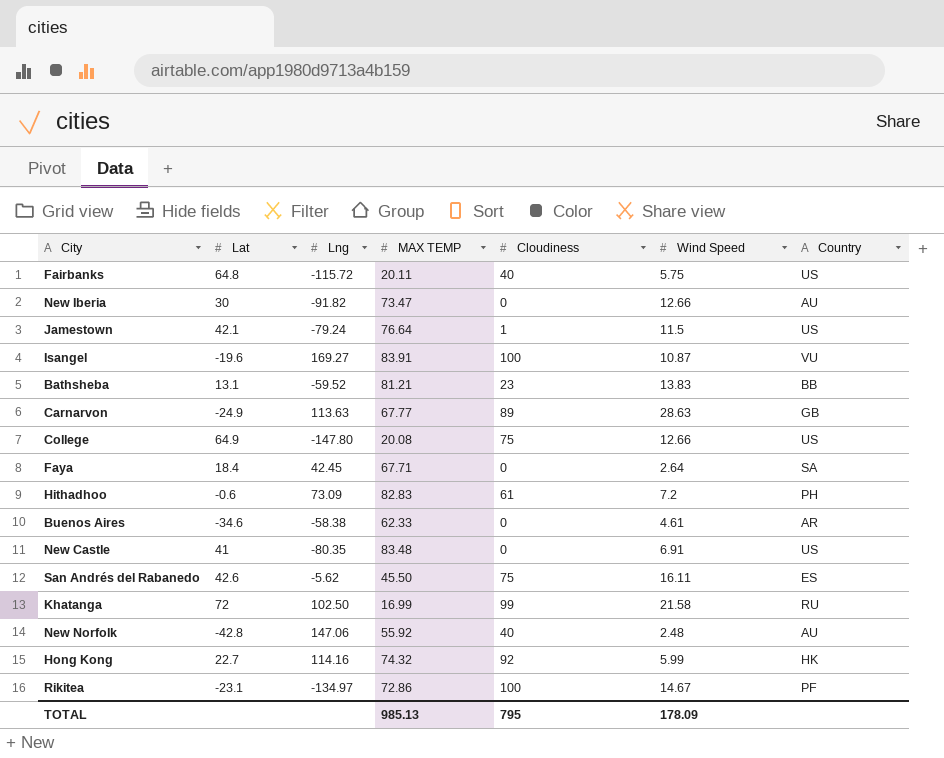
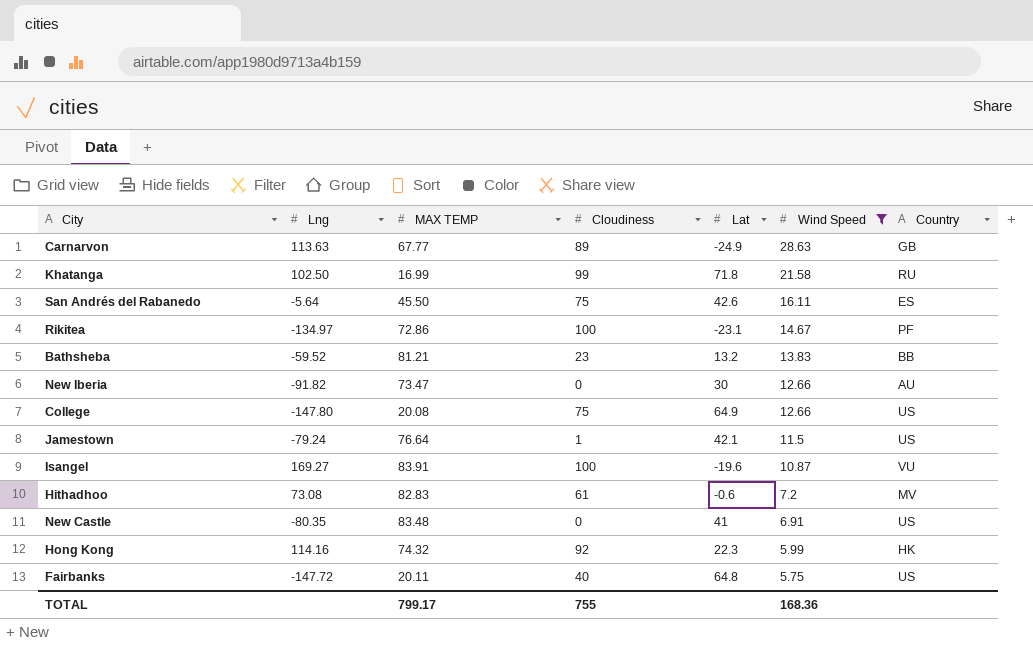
filter: none -> Wind Speed >= 5.75
row order: none -> Wind Speed descending
column Lat | position: 2 -> 5
Khatanga | Lat: 72 -> 71.8
San Andrés del Rabanedo | Lng: -5.62 -> -5.64
Bathsheba | Lat: 13.1 -> 13.2
Hithadhoo | Lng: 73.09 -> 73.08
Hithadhoo | Country: PH -> MV
Hong Kong | Lat: 22.7 -> 22.3
Fairbanks | Lng: -115.72 -> -147.72
TOTAL | MAX TEMP: 985.13 -> 799.17
TOTAL | Cloudiness: 795 -> 755
TOTAL | Wind Speed: 178.09 -> 168.36

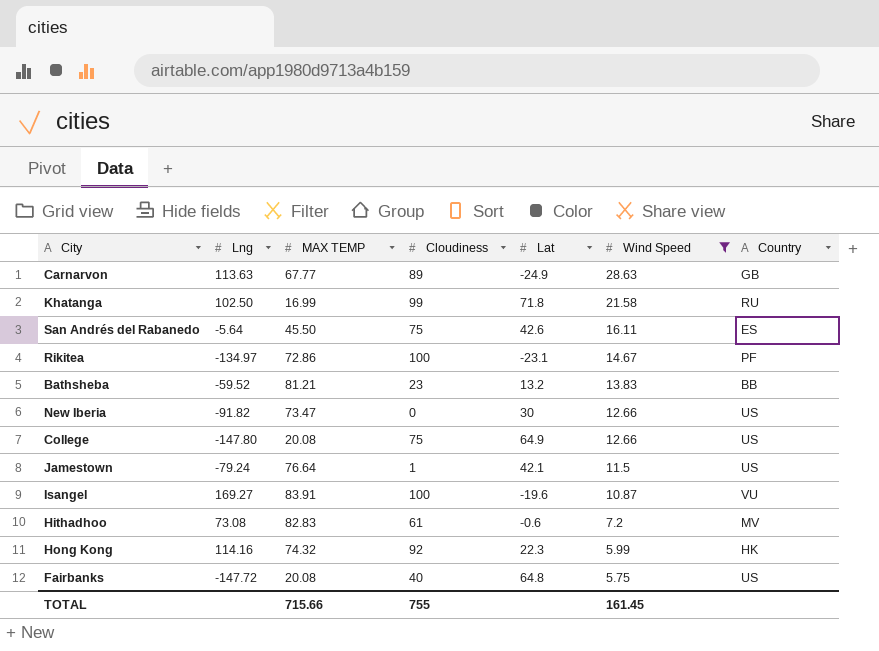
row New Castle: -80.35 | 83.48 | 0 | 41 | 6.91 | US -> none
New Iberia | Country: AU -> US
Fairbanks | MAX TEMP: 20.11 -> 20.08
TOTAL | MAX TEMP: 799.17 -> 715.66
TOTAL | Wind Speed: 168.36 -> 161.45

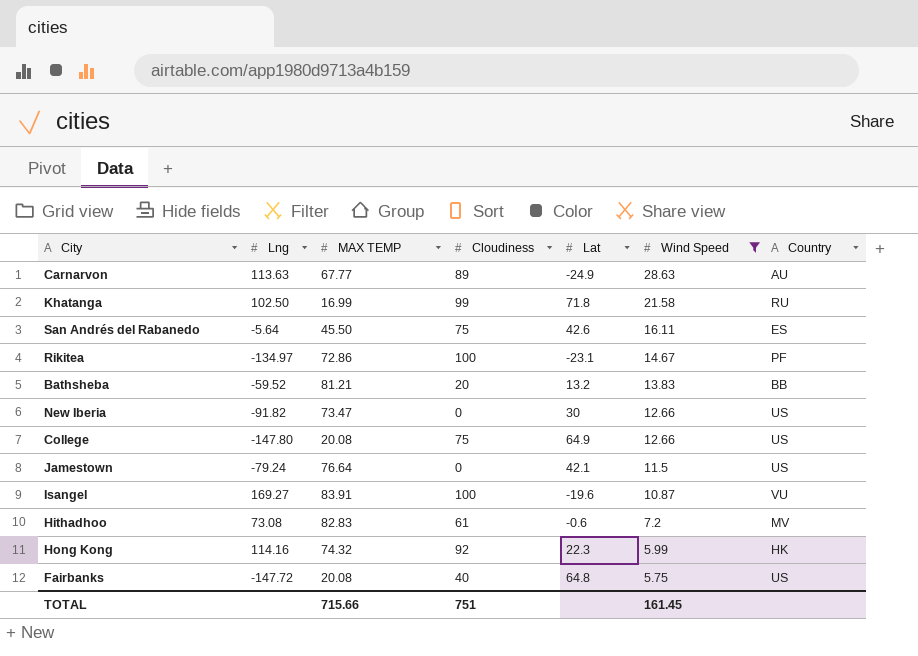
Carnarvon | Country: GB -> AU
Bathsheba | Cloudiness: 23 -> 20
Jamestown | Cloudiness: 1 -> 0
TOTAL | Cloudiness: 755 -> 751

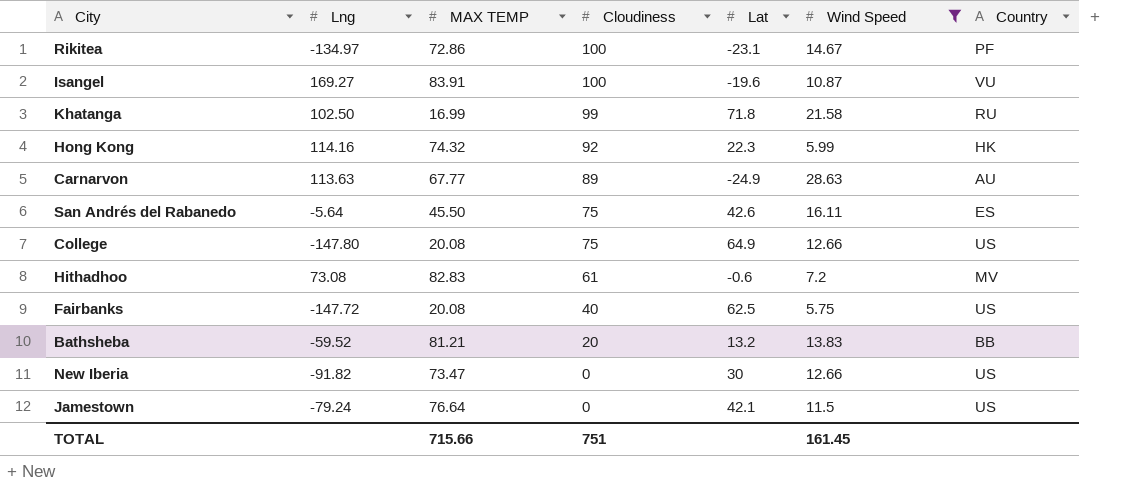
row order: Wind Speed descending -> Cloudiness descending
Fairbanks | Lat: 64.8 -> 62.5

